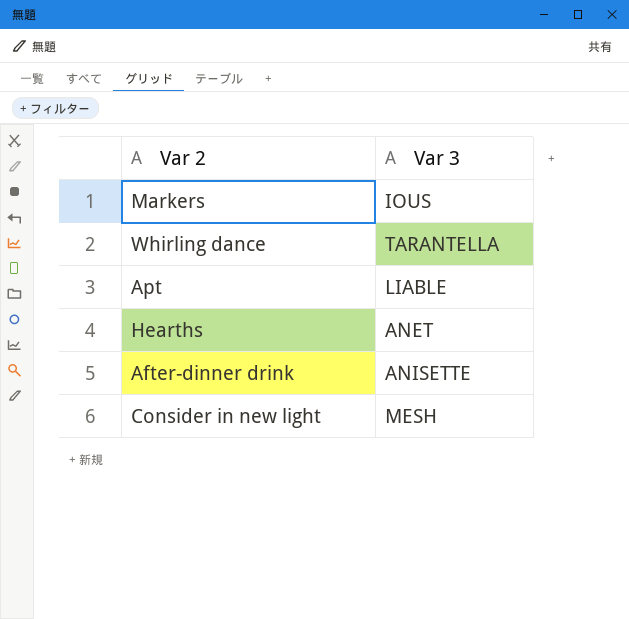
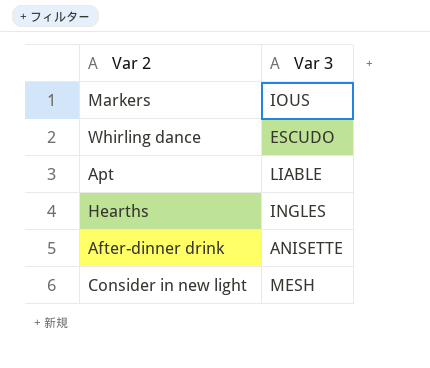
Whirling dance | Var 3: TARANTELLA -> ESCUDO
Hearths | Var 3: ANET -> INGLES

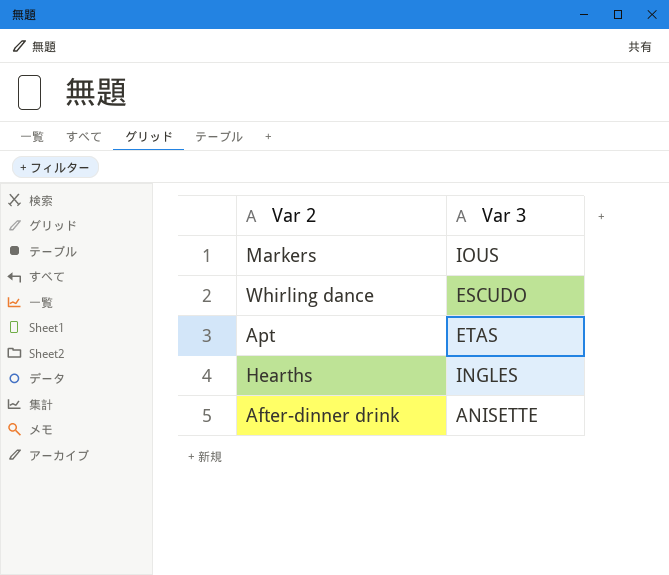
row Consider in new light: MESH -> none
Apt | Var 3: LIABLE -> ETAS

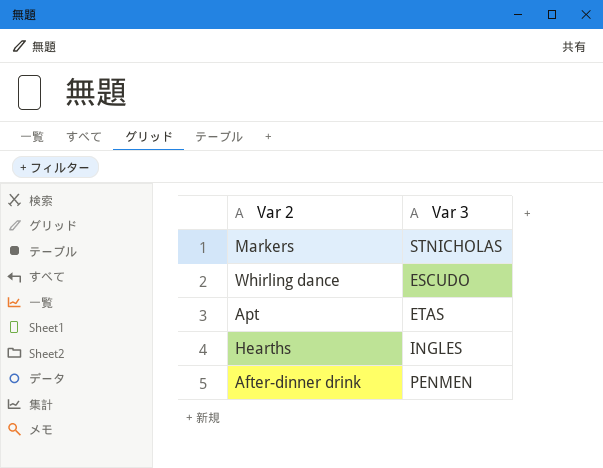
Markers | Var 3: IOUS -> STNICHOLAS
After-dinner drink | Var 3: ANISETTE -> PENMEN

